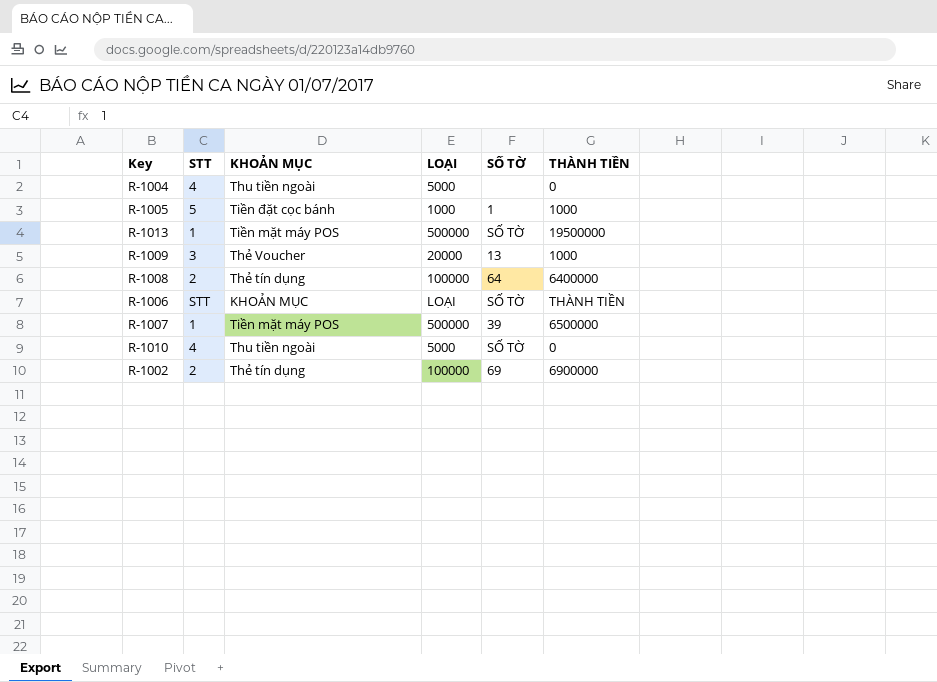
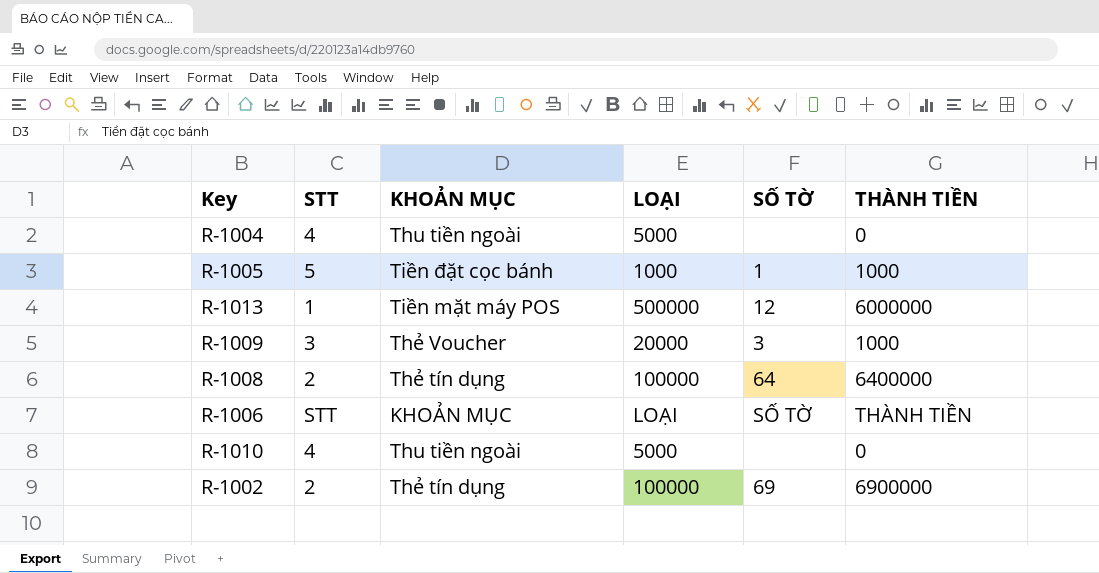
row R-1007: 1 | Tiền mặt máy POS | 500000 | 39 | 6500000 -> none
R-1013 | SỐ TỜ: SỐ TỜ -> 12
R-1013 | THÀNH TIỀN: 19500000 -> 6000000
R-1009 | SỐ TỜ: 13 -> 3
R-1010 | SỐ TỜ: SỐ TỜ -> none

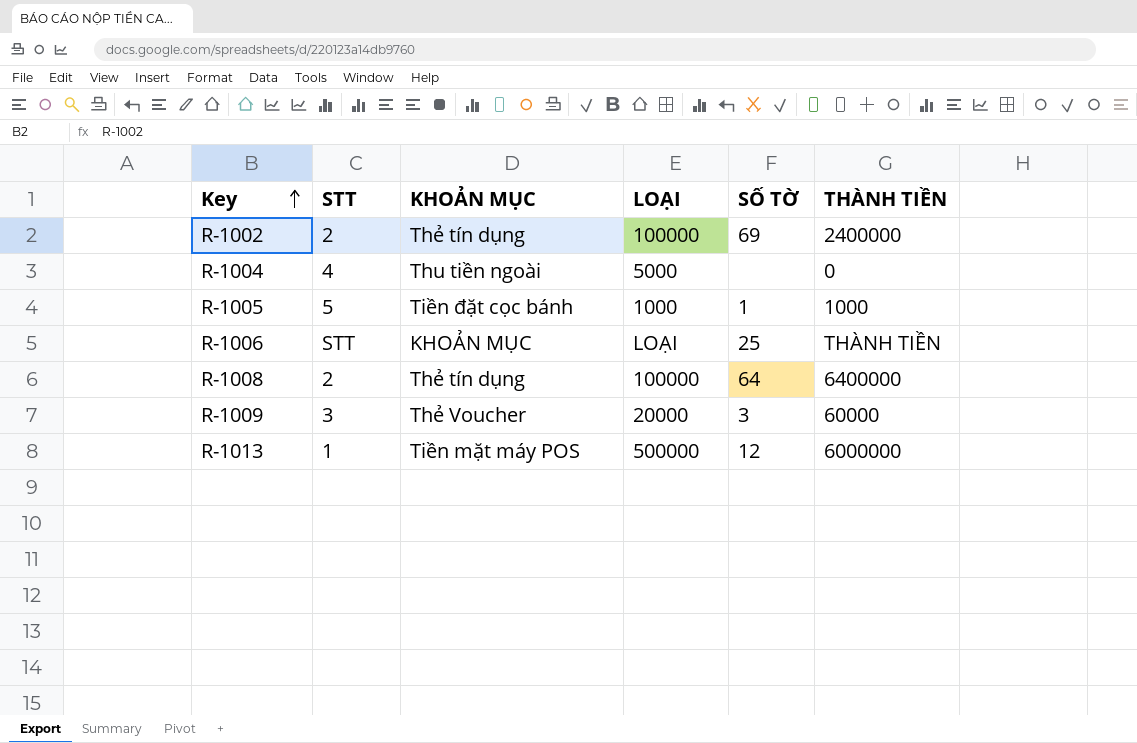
row order: none -> Key ascending
row R-1010: 4 | Thu tiền ngoài | 5000 | none | 0 -> none
R-1002 | THÀNH TIỀN: 6900000 -> 2400000
R-1006 | SỐ TỜ: SỐ TỜ -> 25
R-1009 | THÀNH TIỀN: 1000 -> 60000

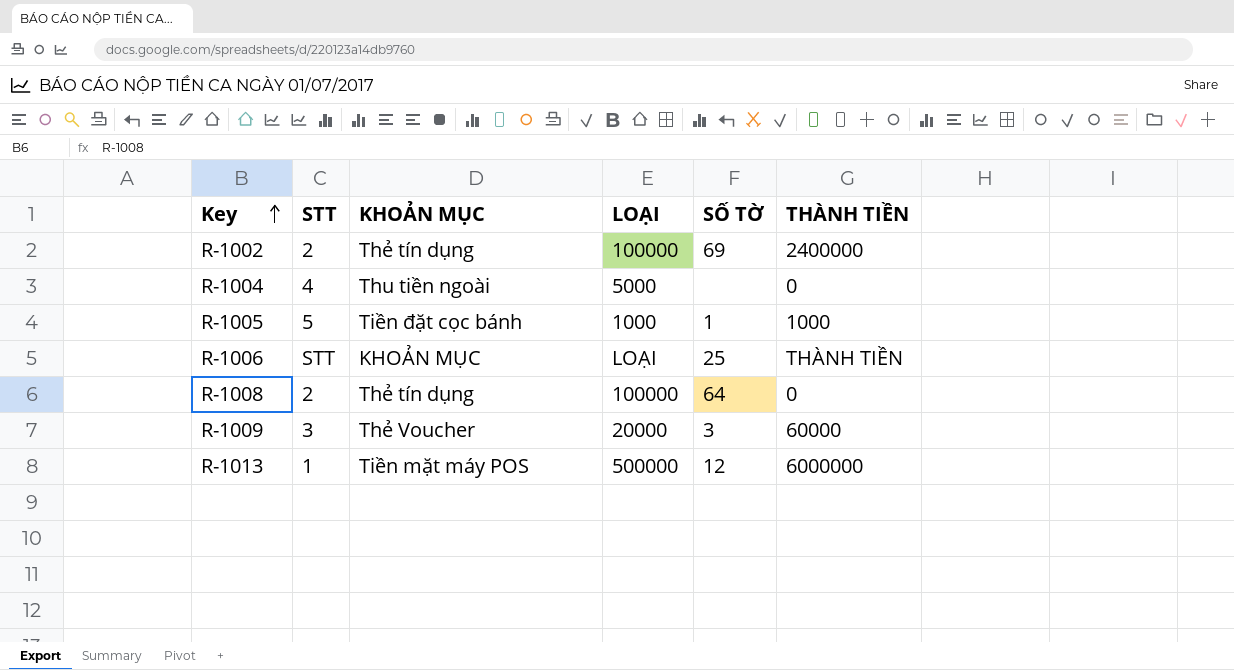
R-1008 | THÀNH TIỀN: 6400000 -> 0

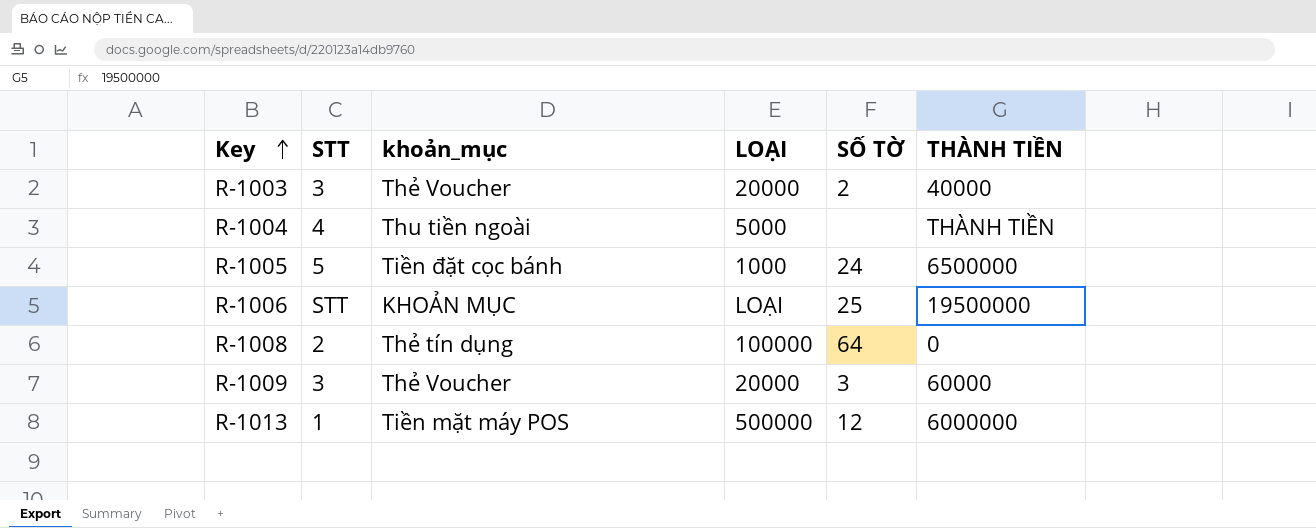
column name: KHOẢN MỤC -> khoản_mục
row R-1002: 2 | Thẻ tín dụng | 100000 | 69 | 2400000 -> none
row R-1003: none -> 3 | Thẻ Voucher | 20000 | 2 | 40000
R-1004 | THÀNH TIỀN: 0 -> THÀNH TIỀN
R-1005 | SỐ TỜ: 1 -> 24
R-1005 | THÀNH TIỀN: 1000 -> 6500000
R-1006 | THÀNH TIỀN: THÀNH TIỀN -> 19500000

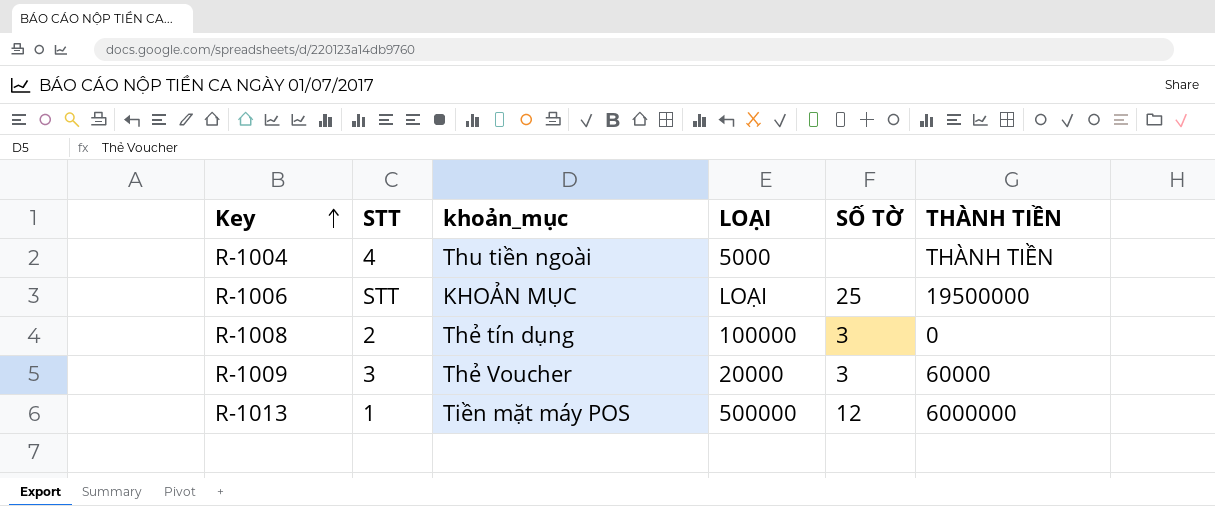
row R-1003: 3 | Thẻ Voucher | 20000 | 2 | 40000 -> none
row R-1005: 5 | Tiền đặt cọc bánh | 1000 | 24 | 6500000 -> none
R-1008 | SỐ TỜ: 64 -> 3

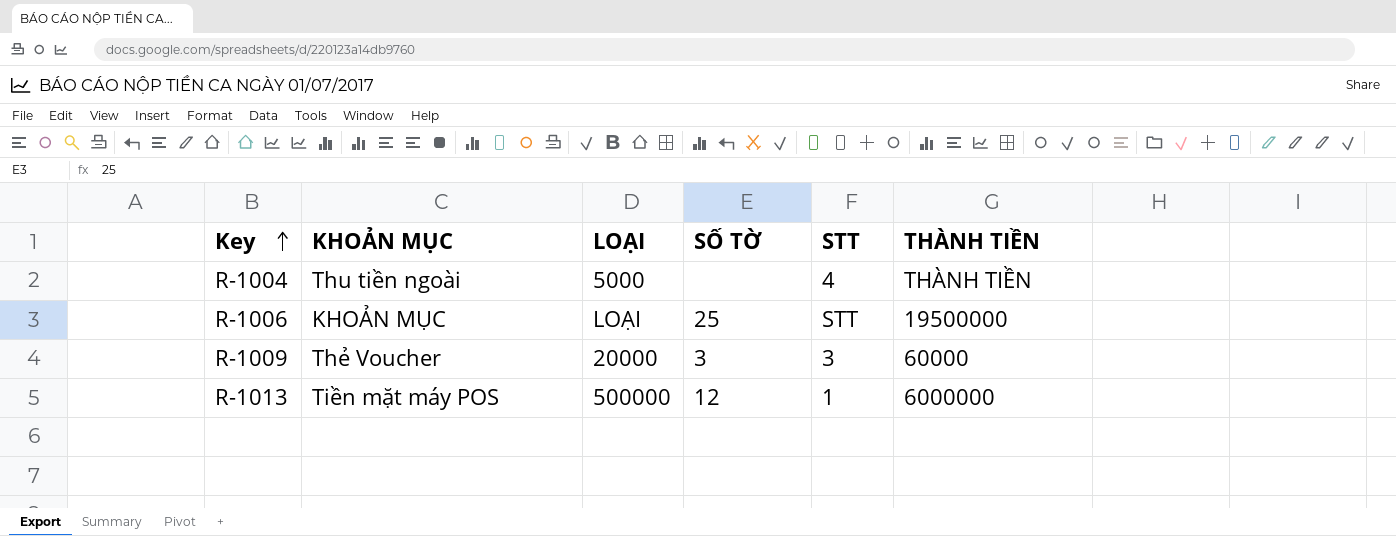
column name: khoản_mục -> KHOẢN MỤC
column STT | position: 2 -> 5
row R-1008: 2 | Thẻ tín dụng | 100000 | 3 | 0 -> none

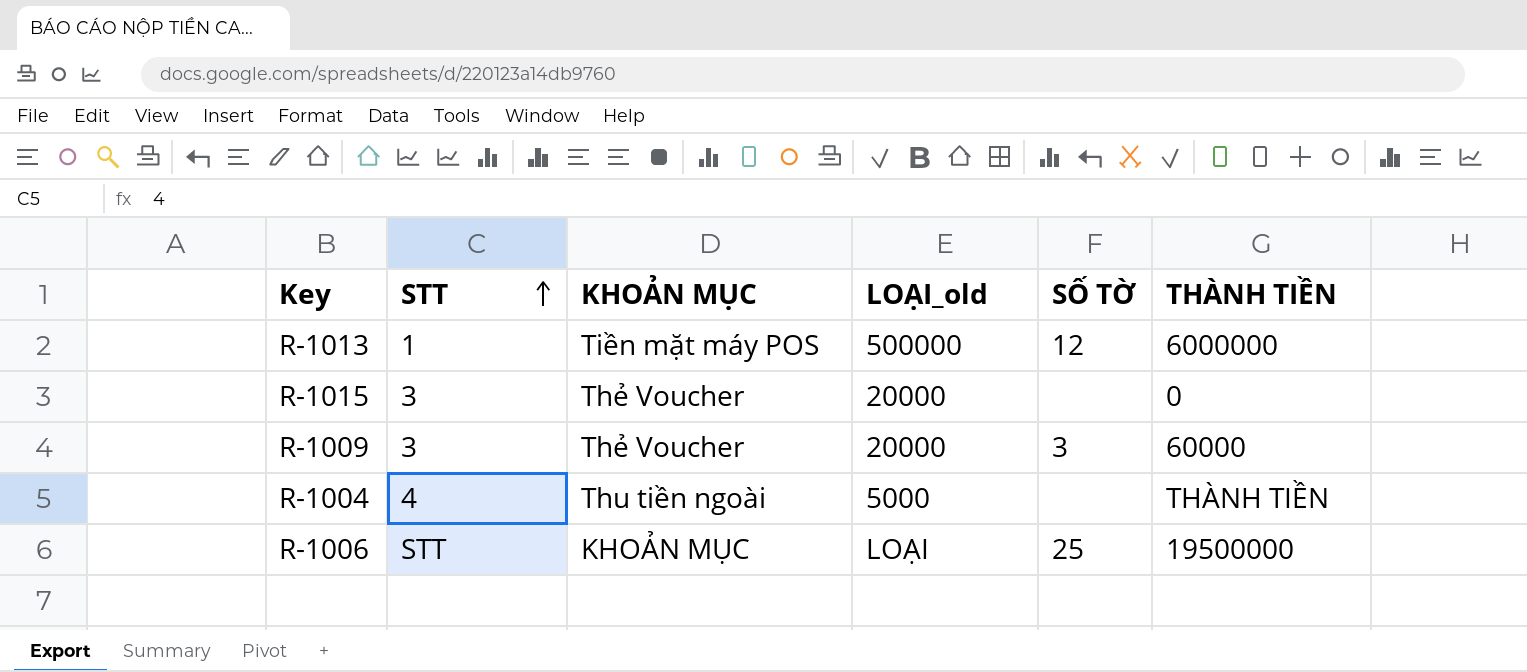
row order: Key ascending -> STT ascending
column STT | position: 5 -> 2
column name: LOẠI -> LOẠI_old
row R-1015: none -> 3 | Thẻ Voucher | 20000 | none | 0

